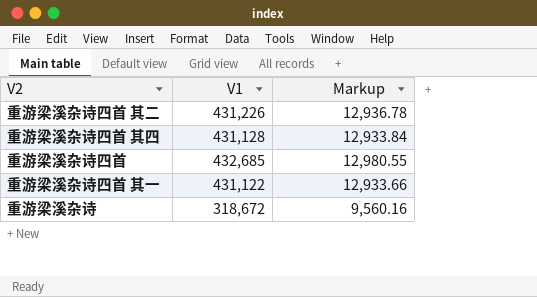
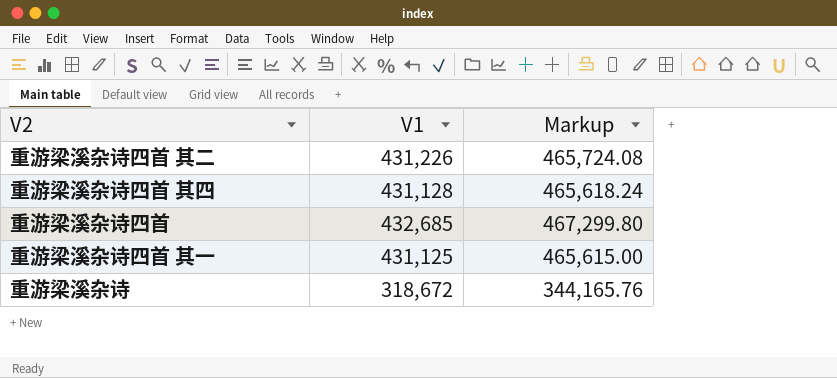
column Markup | formula: [V1] * 0.03 -> [V1] * 1.08
重游梁溪杂诗四首 其一 | V1: 431,122 -> 431,125

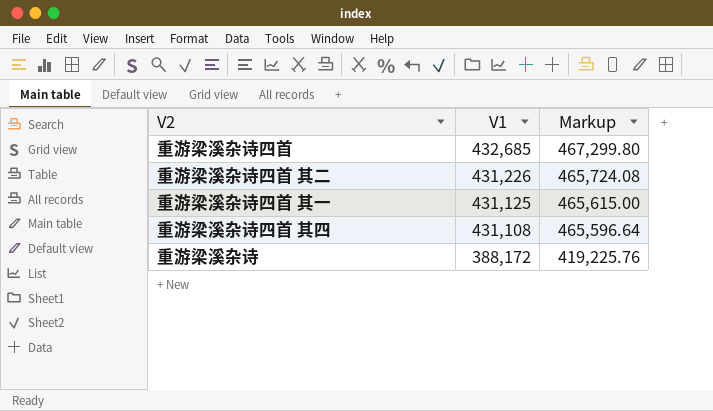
row order: none -> V1 descending
重游梁溪杂诗四首 其四 | V1: 431,128 -> 431,108
重游梁溪杂诗四首 其四 | Markup: 465,618.24 -> 465,596.64
重游梁溪杂诗 | V1: 318,672 -> 388,172
重游梁溪杂诗 | Markup: 344,165.76 -> 419,225.76

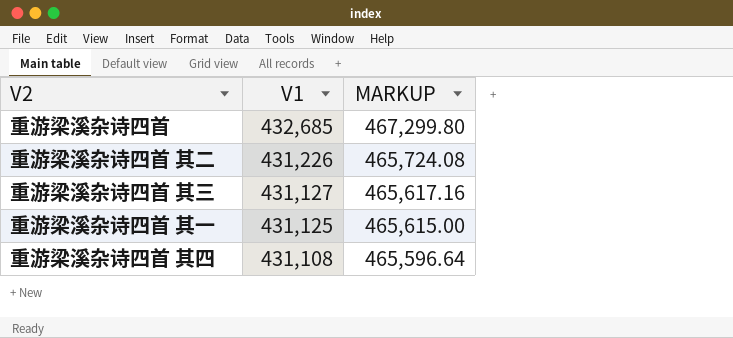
column name: Markup -> MARKUP
row 重游梁溪杂诗: 388,172 | 419,225.76 -> none
row 重游梁溪杂诗四首 其三: none -> 431,127 | 465,617.16

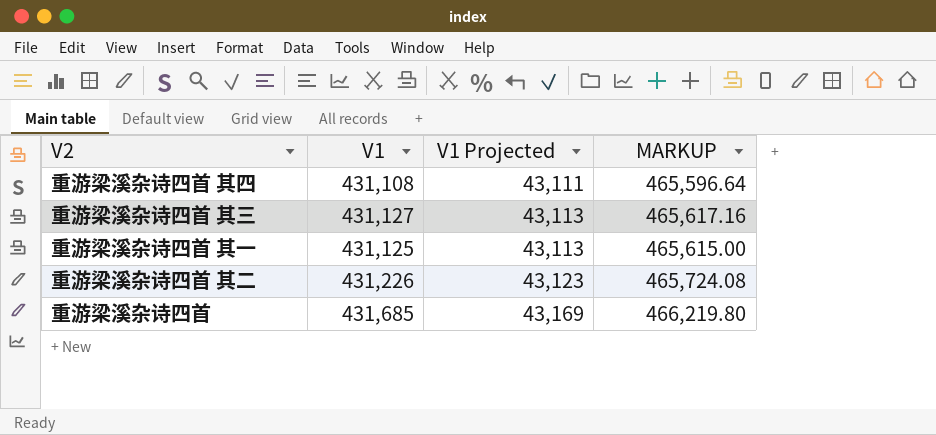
row order: V1 descending -> V1 Projected ascending
column V1 Projected | formula: none -> [V1] * 0.1
重游梁溪杂诗四首 | V1: 432,685 -> 431,685
重游梁溪杂诗四首 | MARKUP: 467,299.80 -> 466,219.80

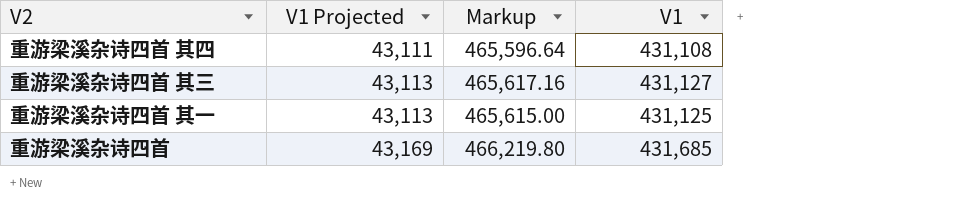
column name: MARKUP -> Markup
column V1 | position: 2 -> 4
row 重游梁溪杂诗四首 其二: 431,226 | 43,123 | 465,724.08 -> none

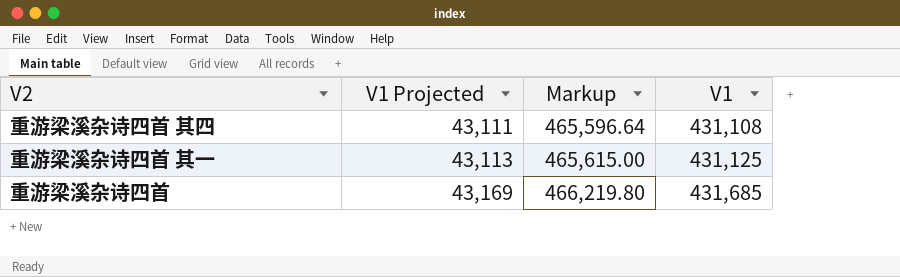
row 重游梁溪杂诗四首 其三: 43,113 | 465,617.16 | 431,127 -> none

